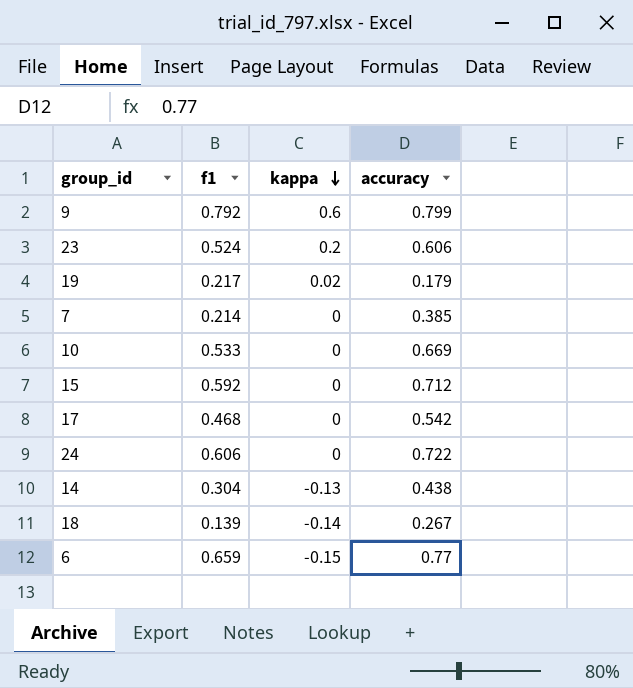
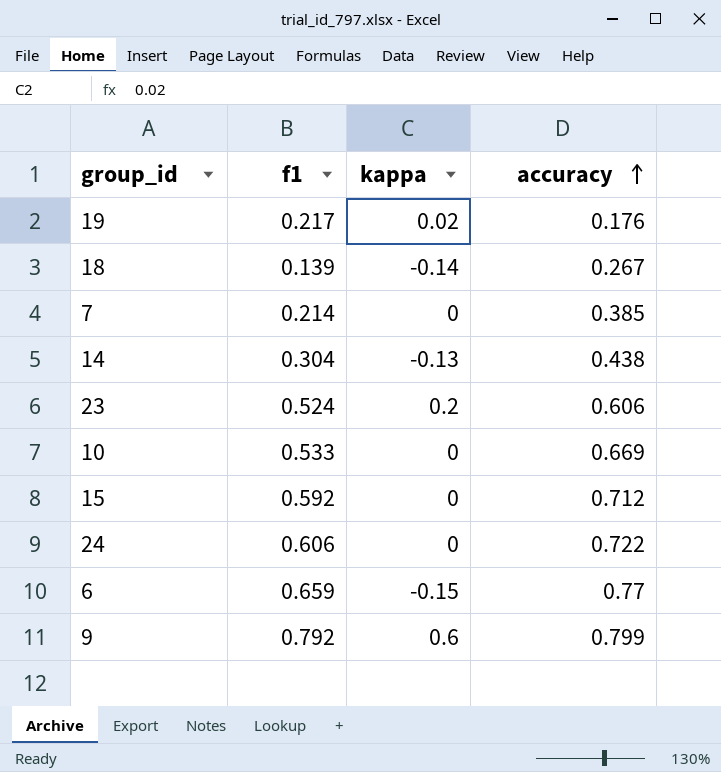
row order: kappa descending -> accuracy ascending
row 17: 0.468 | 0 | 0.542 -> none
19 | accuracy: 0.179 -> 0.176

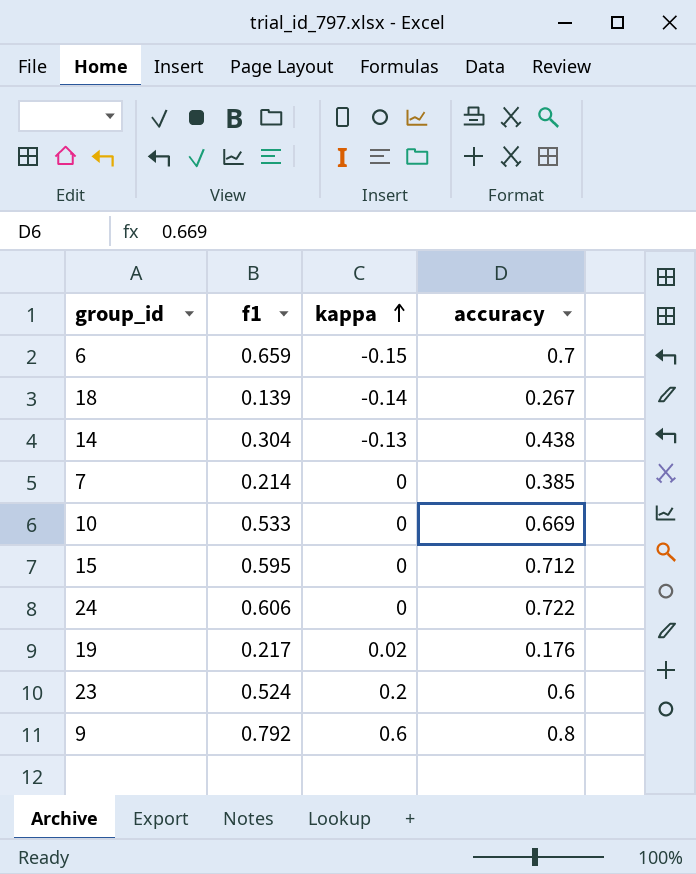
row order: accuracy ascending -> kappa ascending
6 | accuracy: 0.77 -> 0.7
15 | f1: 0.592 -> 0.595
23 | accuracy: 0.606 -> 0.6
9 | accuracy: 0.799 -> 0.8

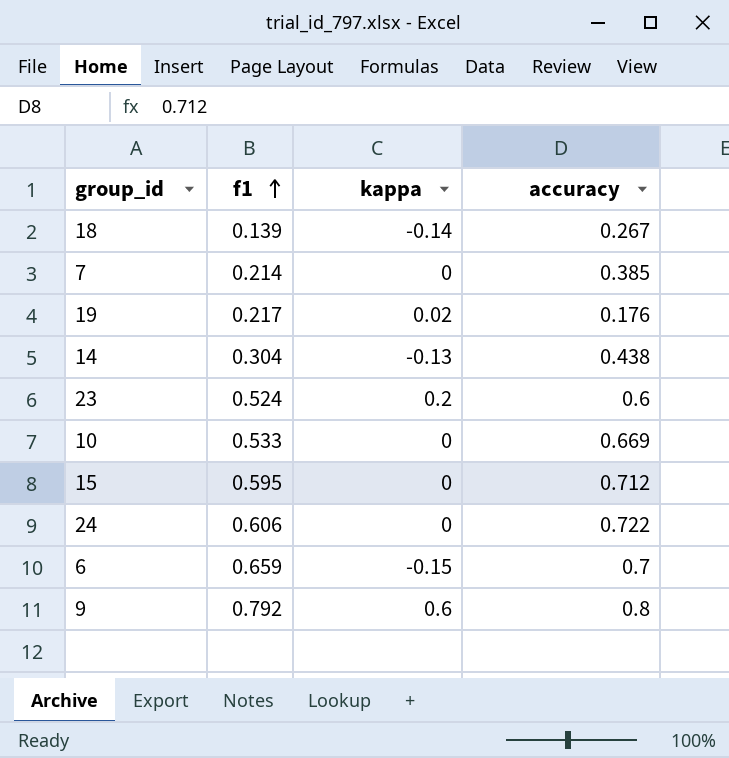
row order: kappa ascending -> f1 ascending

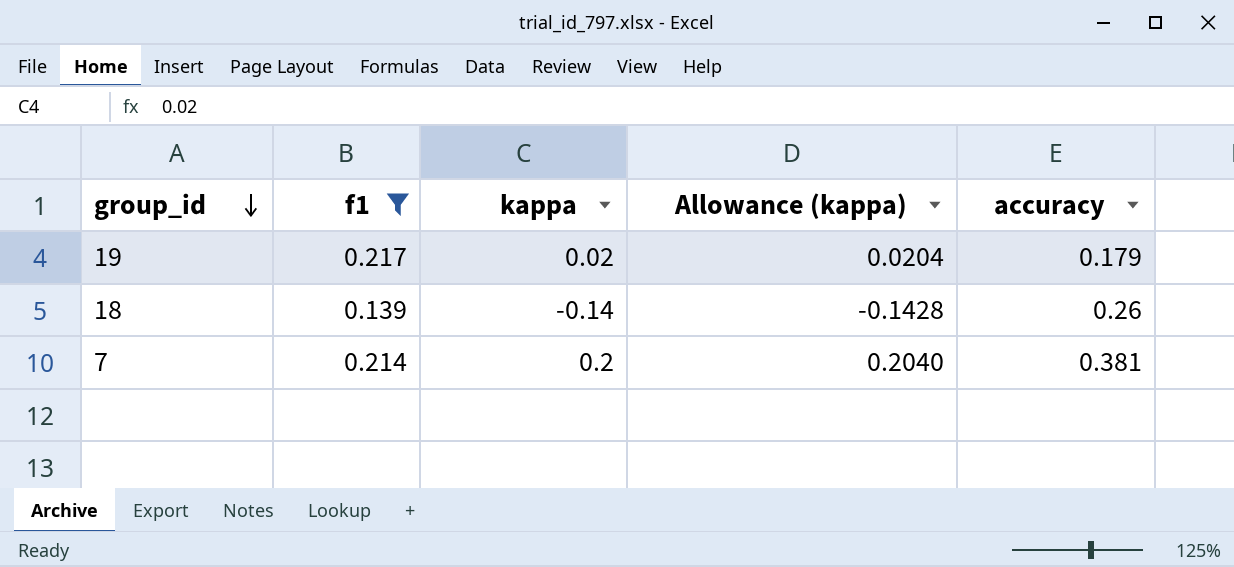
filter: none -> f1 <= 0.217
row order: f1 ascending -> group_id descending
column Allowance (kappa) | formula: none -> [kappa] * 1.02
19 | accuracy: 0.176 -> 0.179
18 | accuracy: 0.267 -> 0.26
7 | kappa: 0 -> 0.2
7 | accuracy: 0.385 -> 0.381

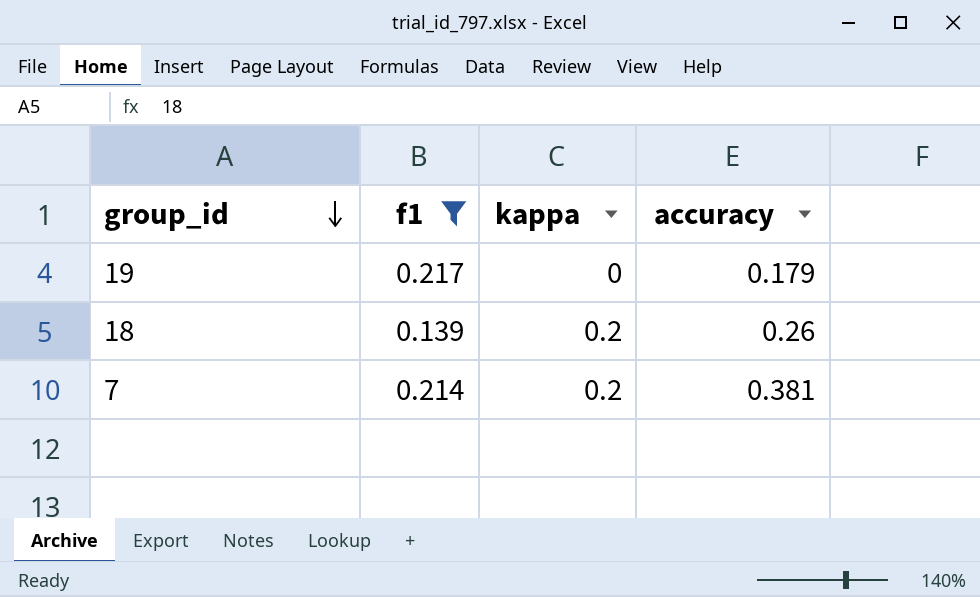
column Allowance (kappa) | formula: [kappa] * 1.02 -> none
19 | kappa: 0.02 -> 0
18 | kappa: -0.14 -> 0.2

